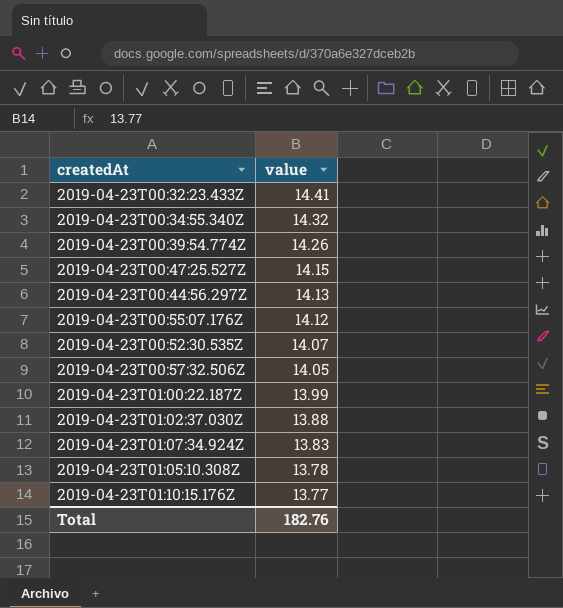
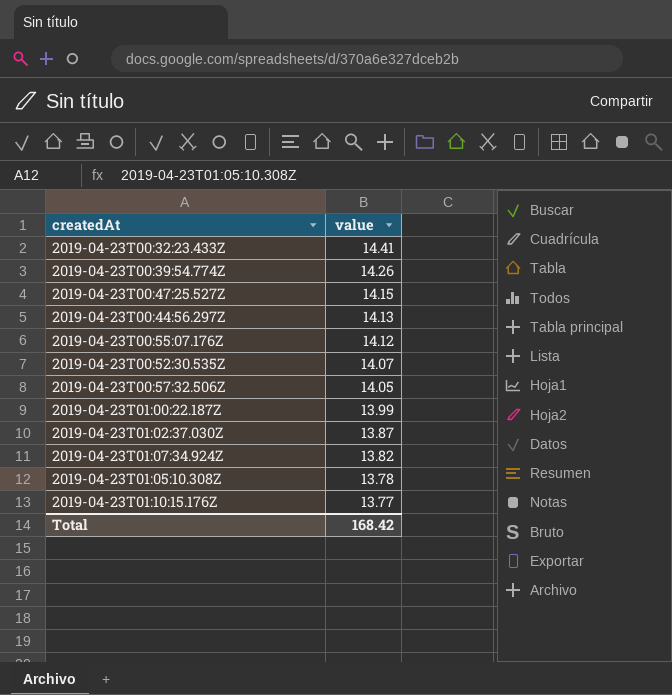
row 2019-04-23T00:34:55.340Z: 14.32 -> none
2019-04-23T01:02:37.030Z | value: 13.88 -> 13.87
2019-04-23T01:07:34.924Z | value: 13.83 -> 13.82
Total | value: 182.76 -> 168.42

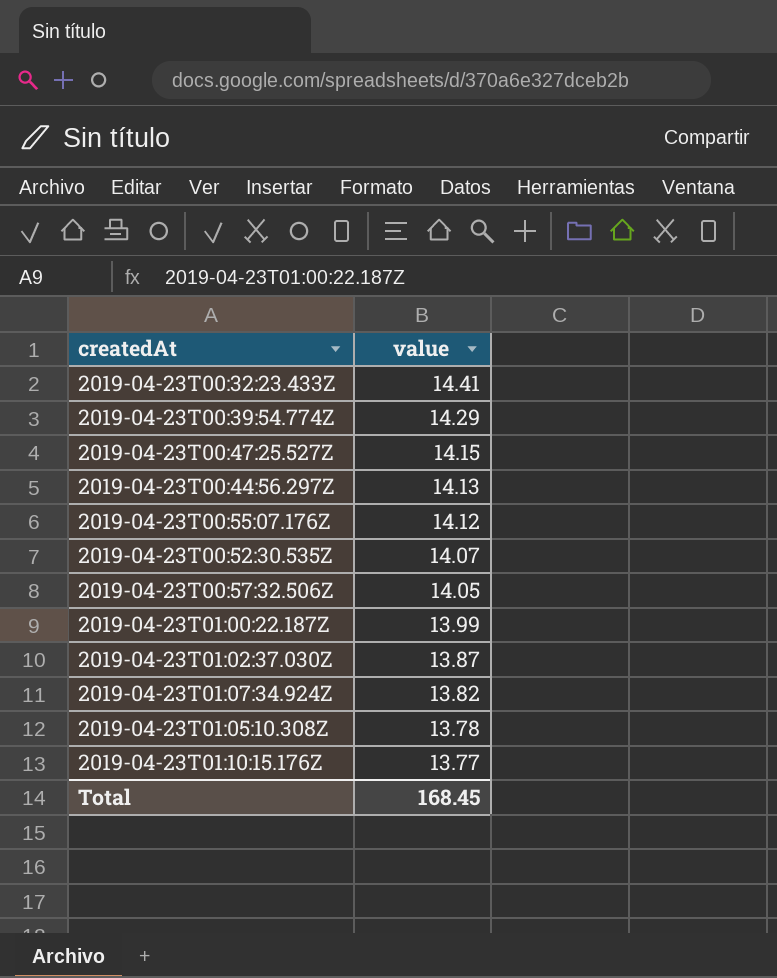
2019-04-23T00:39:54.774Z | value: 14.26 -> 14.29
Total | value: 168.42 -> 168.45

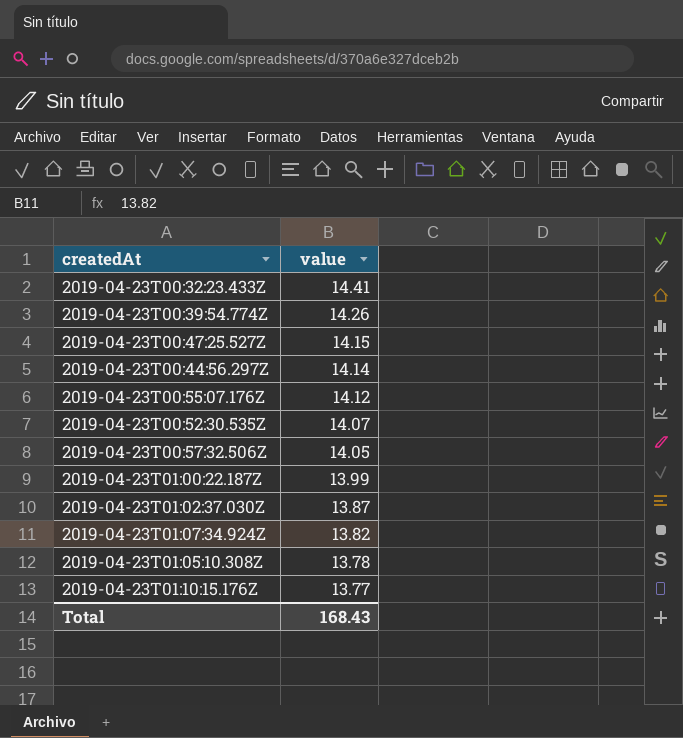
2019-04-23T00:39:54.774Z | value: 14.29 -> 14.26
2019-04-23T00:44:56.297Z | value: 14.13 -> 14.14
Total | value: 168.45 -> 168.43

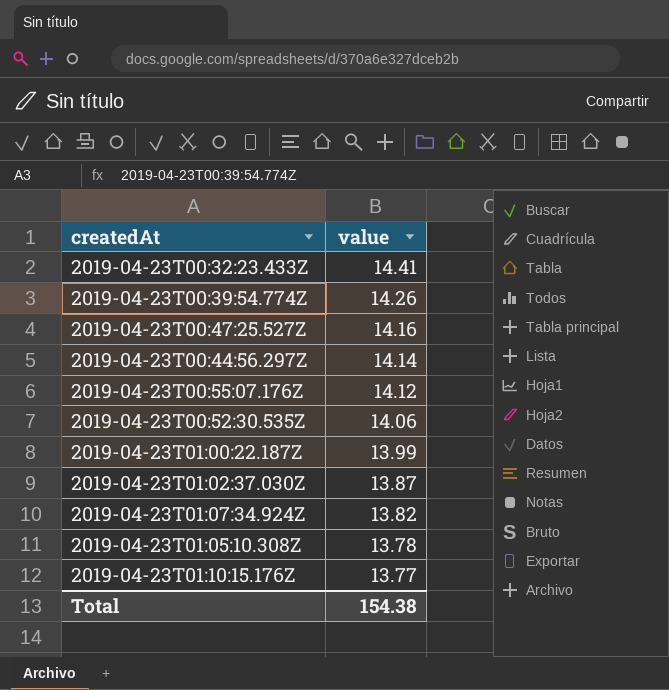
row 2019-04-23T00:57:32.506Z: 14.05 -> none
2019-04-23T00:47:25.527Z | value: 14.15 -> 14.16
2019-04-23T00:52:30.535Z | value: 14.07 -> 14.06
Total | value: 168.43 -> 154.38

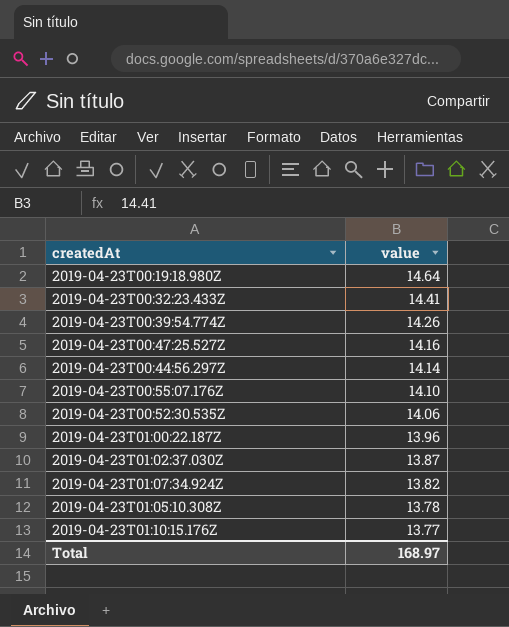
row 2019-04-23T00:19:18.980Z: none -> 14.64
2019-04-23T00:55:07.176Z | value: 14.12 -> 14.10
2019-04-23T01:00:22.187Z | value: 13.99 -> 13.96
Total | value: 154.38 -> 168.97

